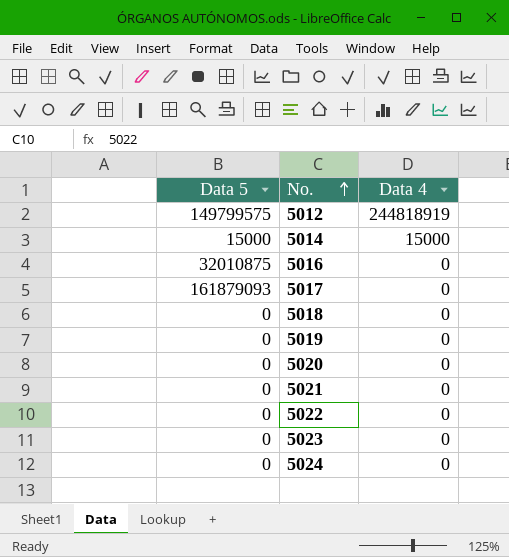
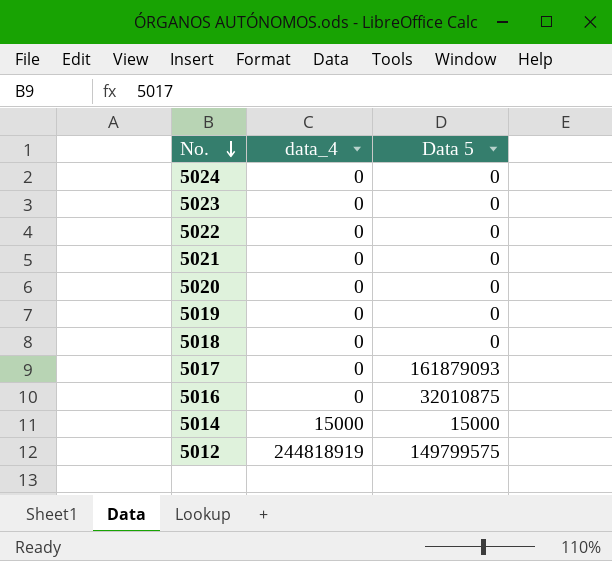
row order: No. ascending -> No. descending
column name: Data 4 -> data_4
column Data 5 | position: 1 -> 3

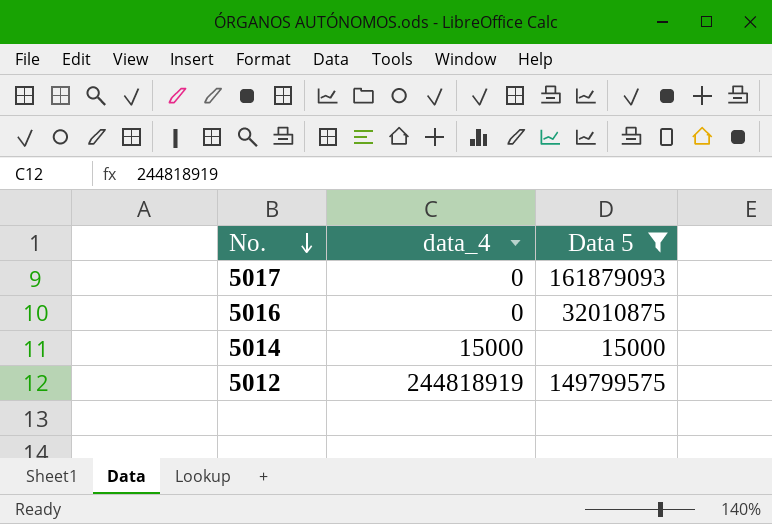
filter: none -> Data 5 != 0

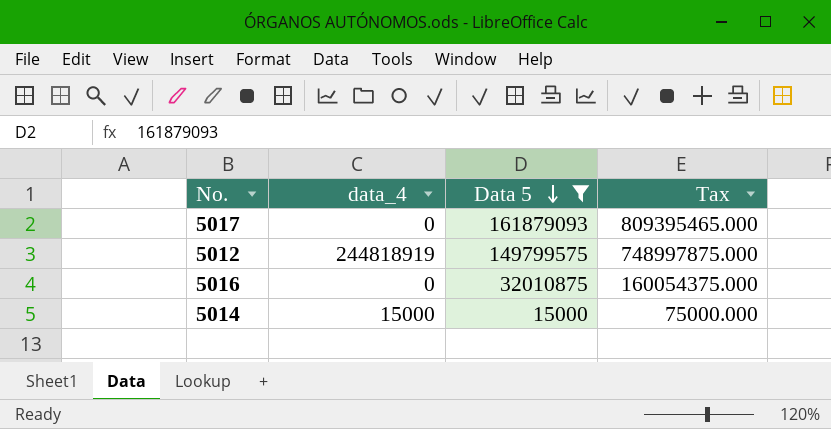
row order: No. descending -> Data 5 descending
column Tax | formula: none -> [Data 5] * 5

